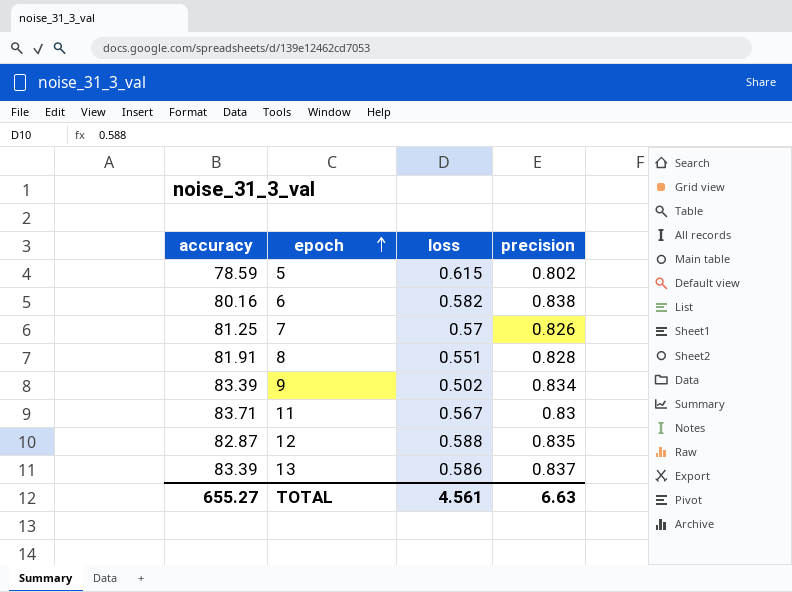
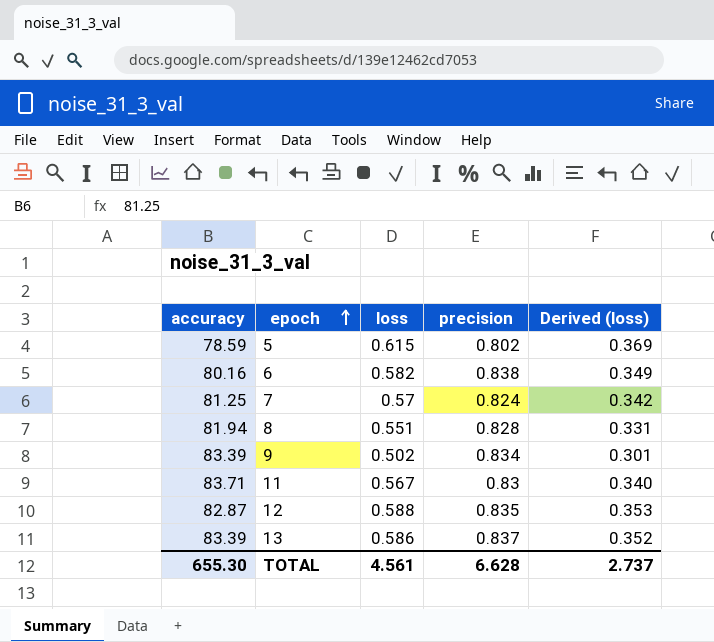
column Derived (loss) | formula: none -> [loss] * 0.6
7 | precision: 0.826 -> 0.824
8 | accuracy: 81.91 -> 81.94
TOTAL | accuracy: 655.27 -> 655.30
TOTAL | precision: 6.63 -> 6.628

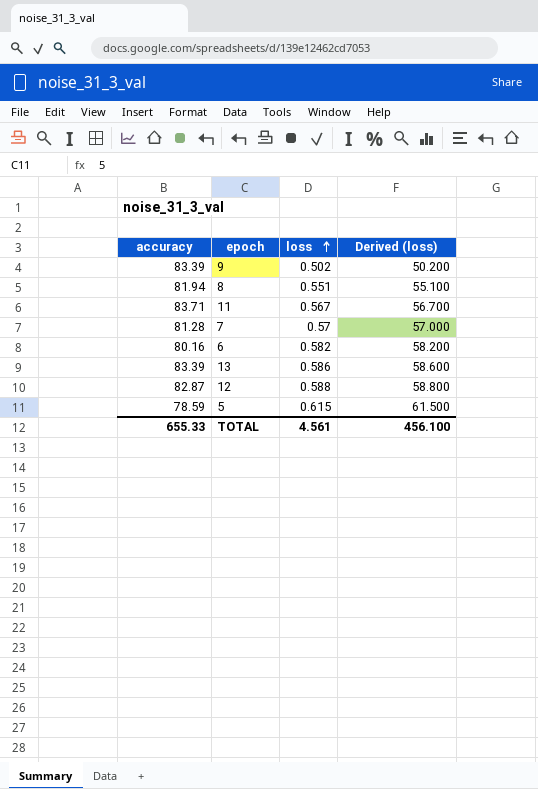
row order: epoch ascending -> loss ascending
column precision | position: 4 -> none
column Derived (loss) | formula: [loss] * 0.6 -> [loss] * 100
7 | accuracy: 81.25 -> 81.28
TOTAL | accuracy: 655.30 -> 655.33
TOTAL | Derived (loss): 2.737 -> 456.100

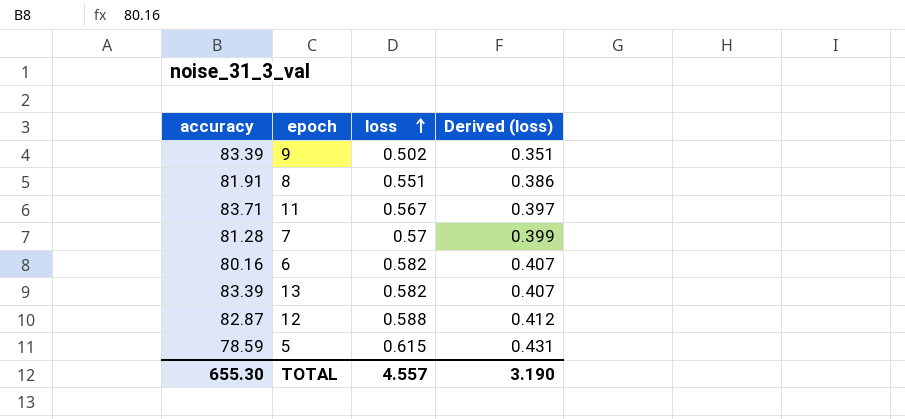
column Derived (loss) | formula: [loss] * 100 -> [loss] * 0.7
8 | accuracy: 81.94 -> 81.91
13 | loss: 0.586 -> 0.582
TOTAL | accuracy: 655.33 -> 655.30
TOTAL | loss: 4.561 -> 4.557
TOTAL | Derived (loss): 456.100 -> 3.190

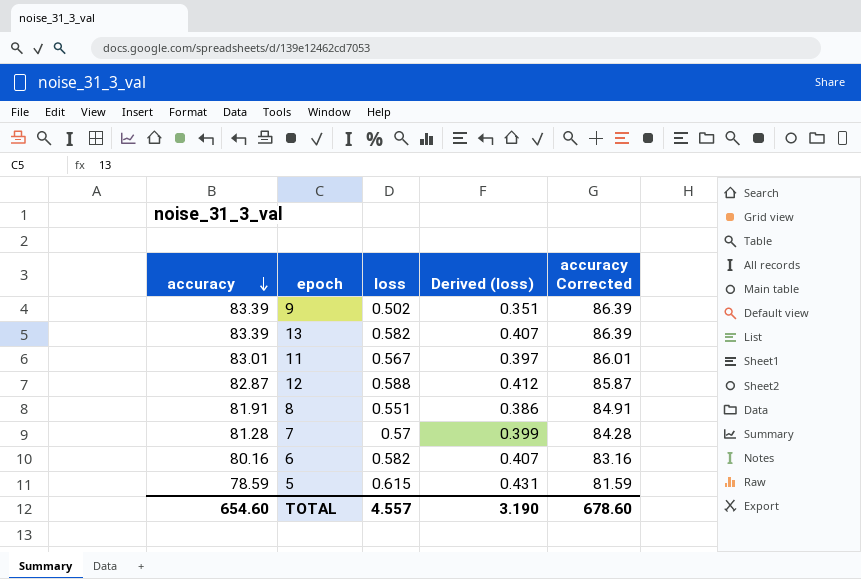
row order: loss ascending -> accuracy descending
column accuracy Corrected | formula: none -> [accuracy] + 3
11 | accuracy: 83.71 -> 83.01
TOTAL | accuracy: 655.30 -> 654.60

